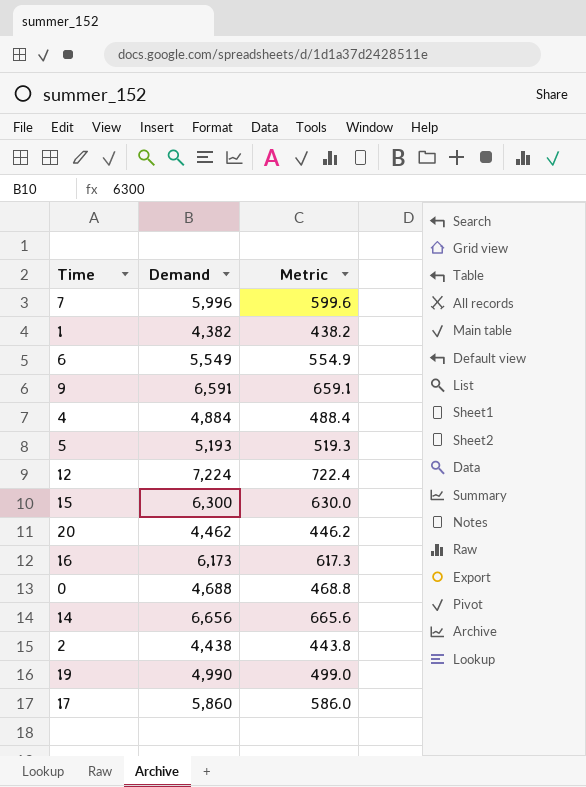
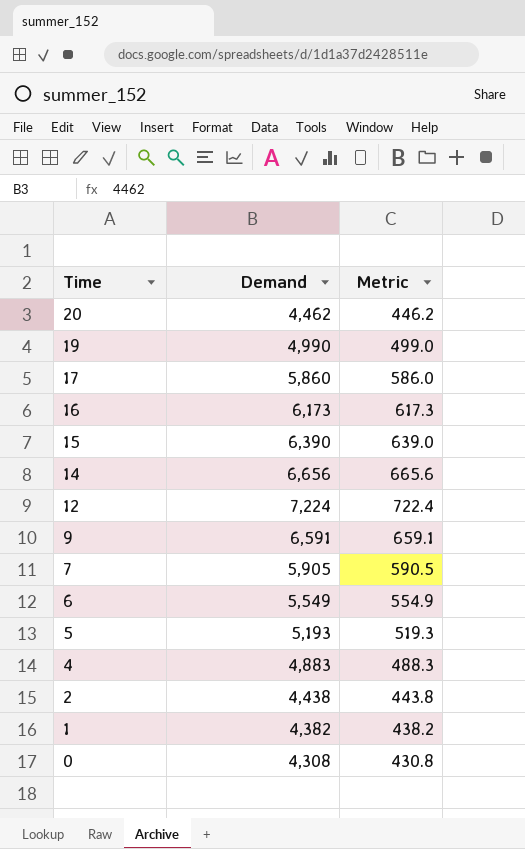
row order: none -> Time descending
15 | Demand: 6,300 -> 6,390
15 | Metric: 630.0 -> 639.0
7 | Demand: 5,996 -> 5,905
7 | Metric: 599.6 -> 590.5
4 | Demand: 4,884 -> 4,883
4 | Metric: 488.4 -> 488.3
0 | Demand: 4,688 -> 4,308
0 | Metric: 468.8 -> 430.8

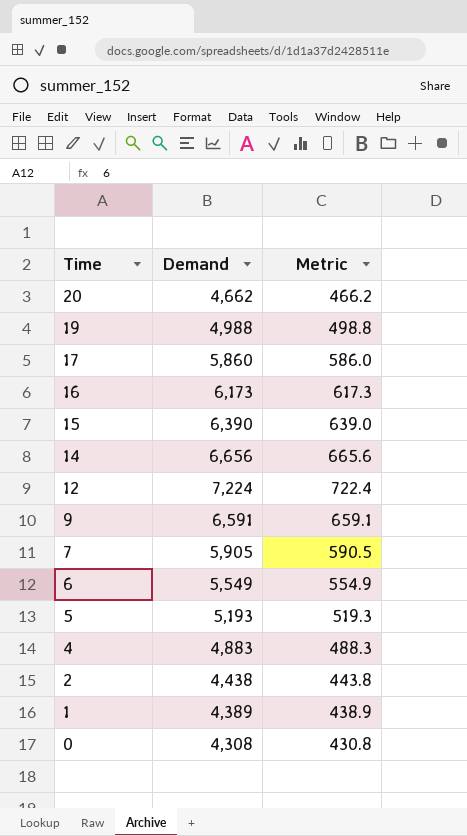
20 | Demand: 4,462 -> 4,662
20 | Metric: 446.2 -> 466.2
19 | Demand: 4,990 -> 4,988
19 | Metric: 499.0 -> 498.8
1 | Demand: 4,382 -> 4,389
1 | Metric: 438.2 -> 438.9

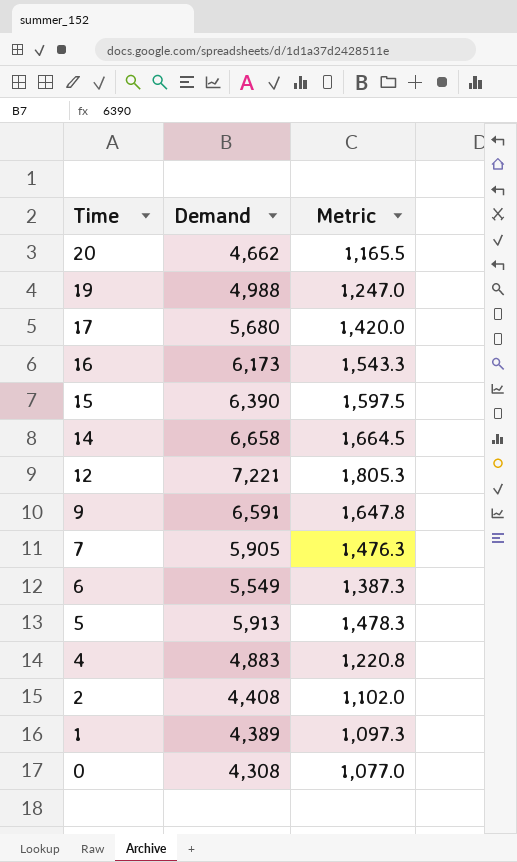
column Metric | formula: [Demand] * 0.1 -> [Demand] * 0.25
17 | Demand: 5,860 -> 5,680
14 | Demand: 6,656 -> 6,658
12 | Demand: 7,224 -> 7,221
5 | Demand: 5,193 -> 5,913
2 | Demand: 4,438 -> 4,408

